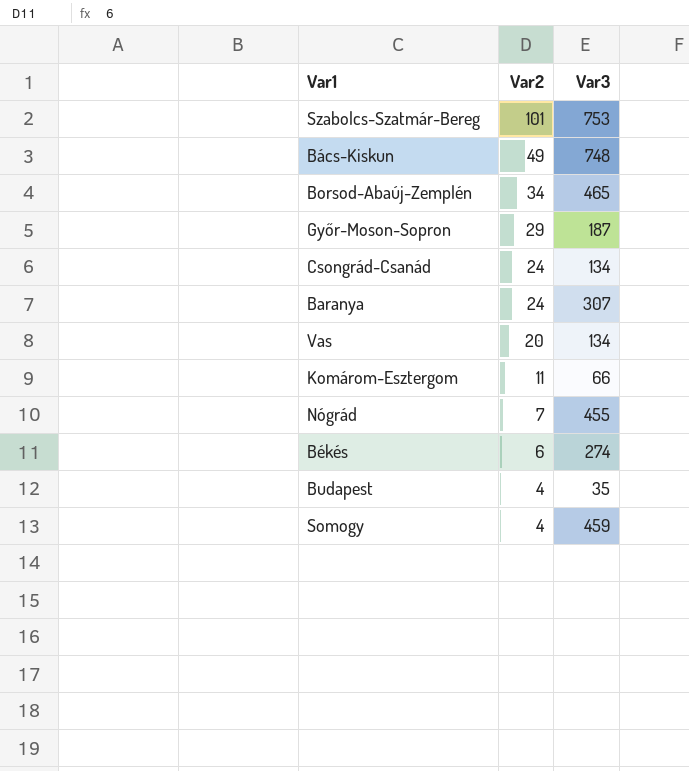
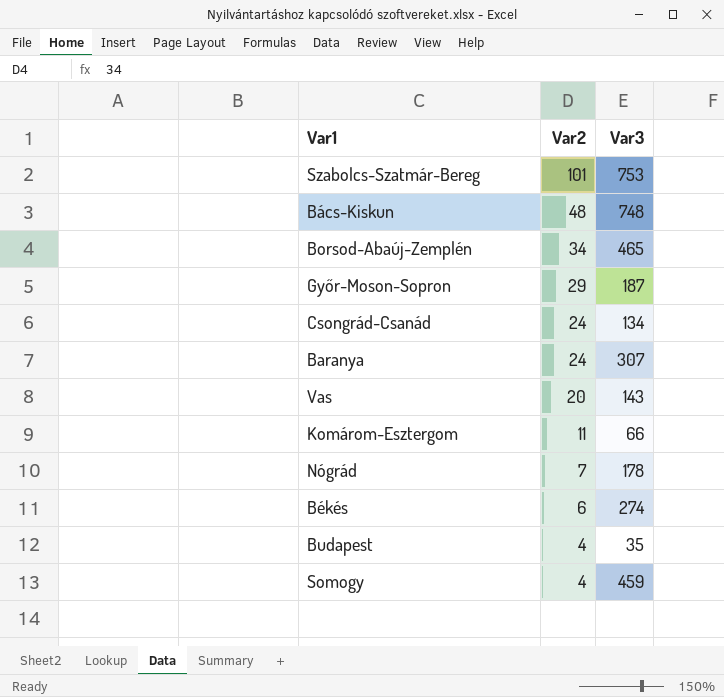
Bács-Kiskun | Var2: 49 -> 48
Vas | Var3: 134 -> 143
Nógrád | Var3: 455 -> 178

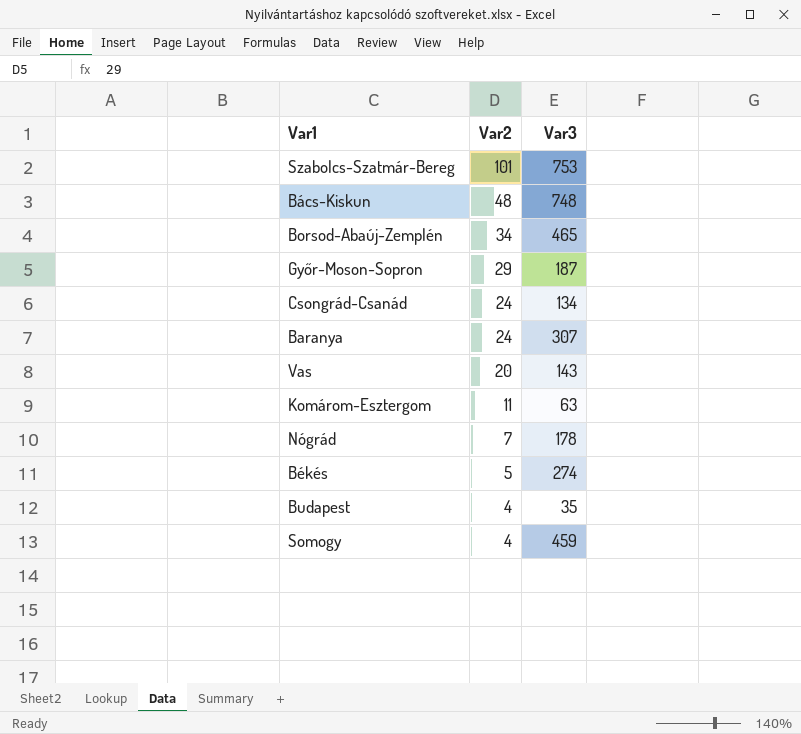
Komárom-Esztergom | Var3: 66 -> 63
Békés | Var2: 6 -> 5

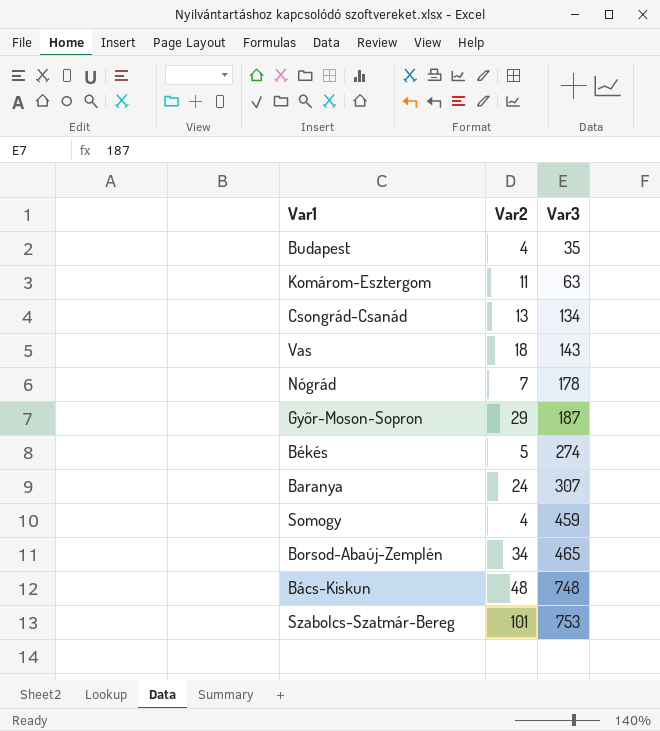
row order: Var2 descending -> Var3 ascending
Csongrád-Csanád | Var2: 24 -> 13
Vas | Var2: 20 -> 18

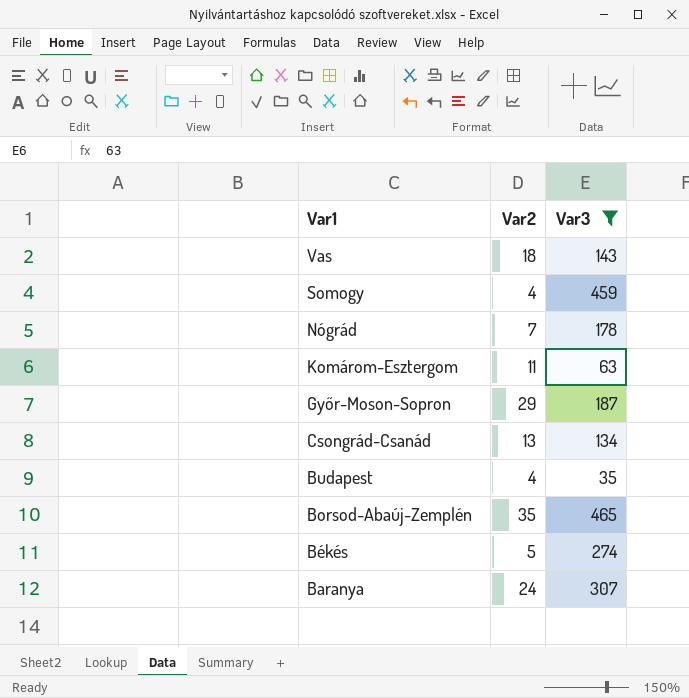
filter: none -> Var3 <= 465
row order: Var3 ascending -> Var1 descending
Borsod-Abaúj-Zemplén | Var2: 34 -> 35

